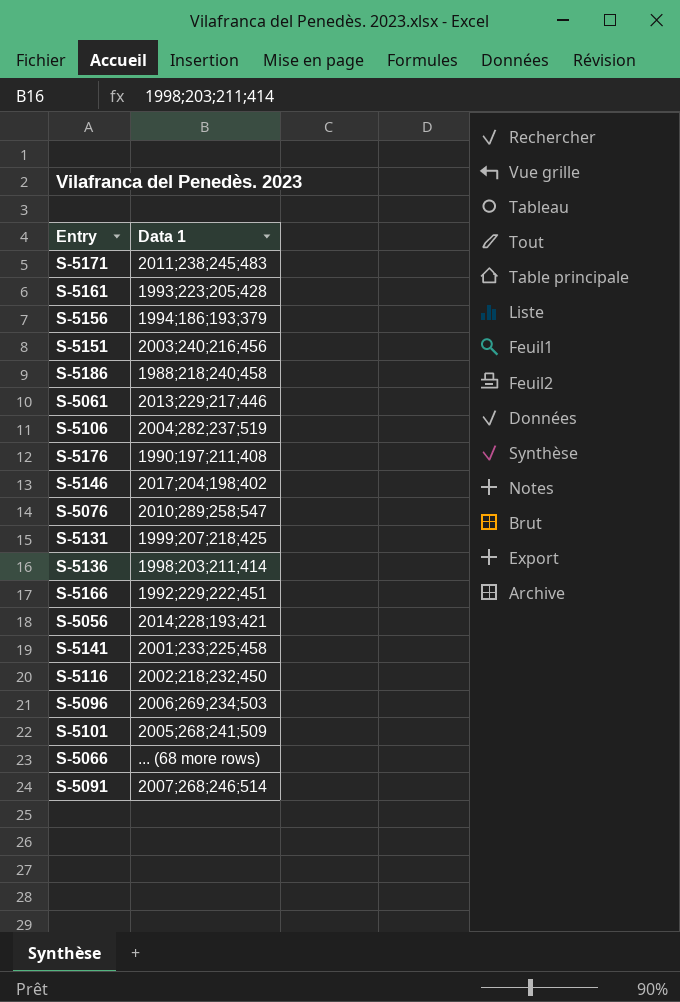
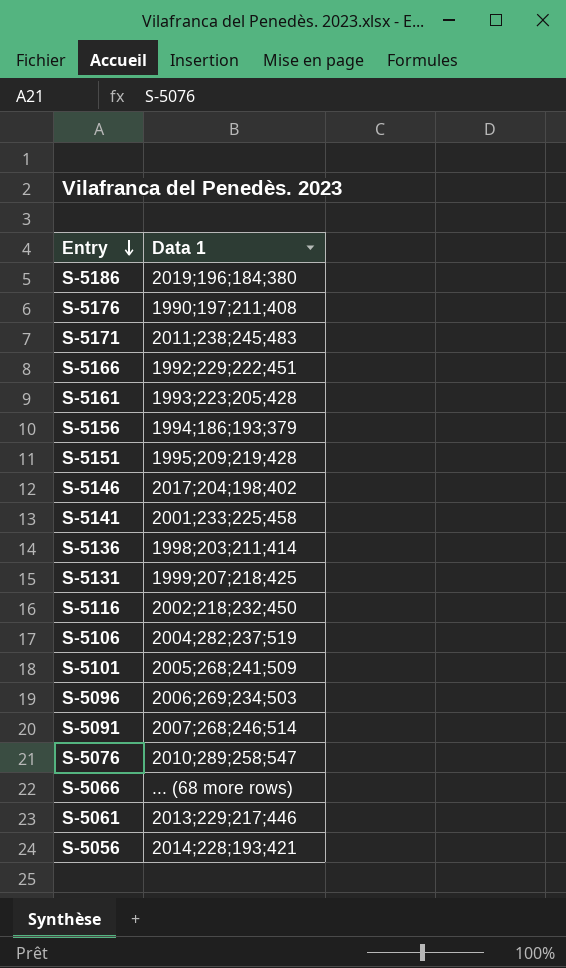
row order: none -> Entry descending
S-5186 | Data 1: 1988;218;240;458 -> 2019;196;184;380
S-5151 | Data 1: 2003;240;216;456 -> 1995;209;219;428

